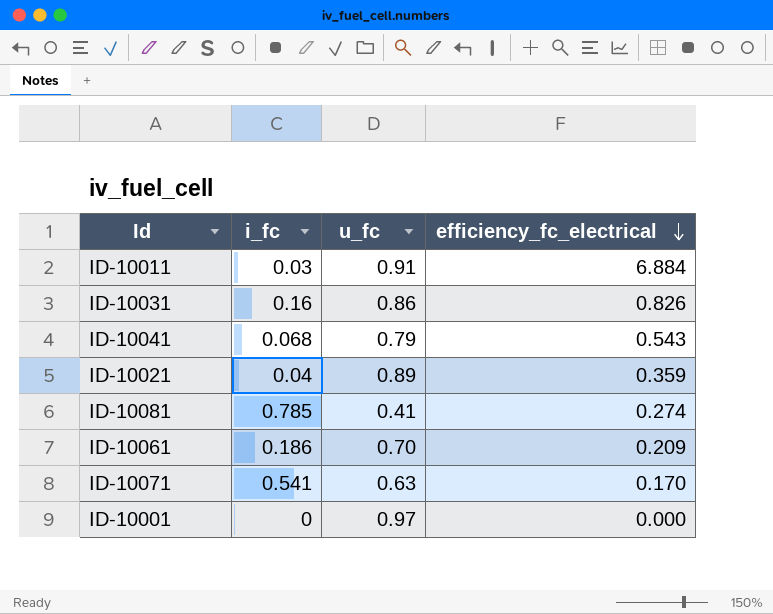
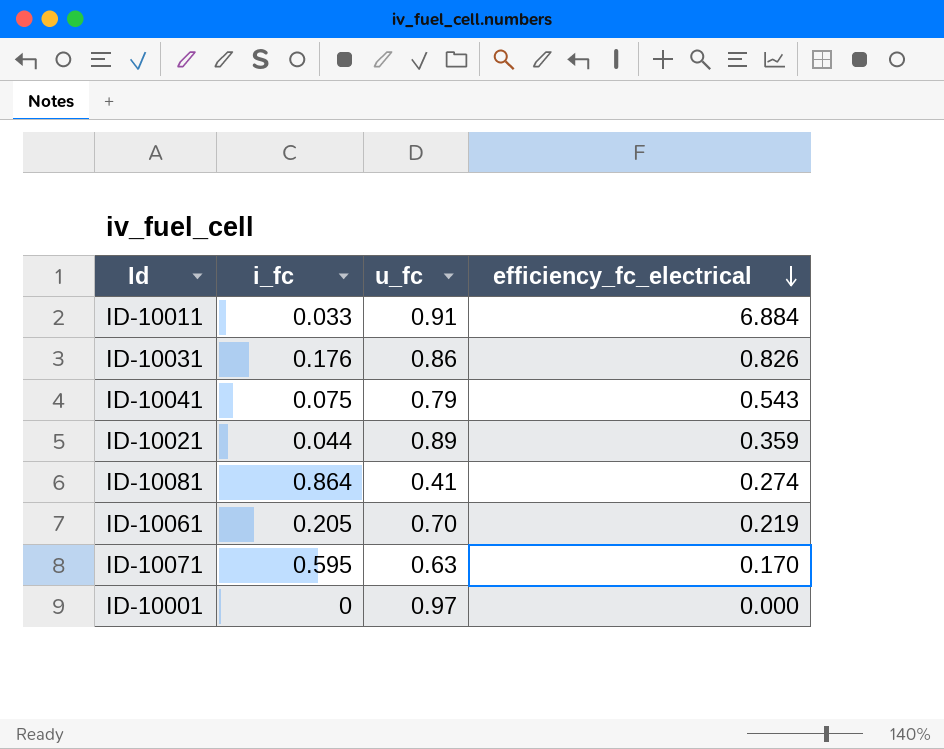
ID-10011 | i_fc: 0.03 -> 0.033
ID-10031 | i_fc: 0.16 -> 0.176
ID-10041 | i_fc: 0.068 -> 0.075
ID-10021 | i_fc: 0.04 -> 0.044
ID-10081 | i_fc: 0.785 -> 0.864
ID-10061 | i_fc: 0.186 -> 0.205
ID-10061 | efficiency_fc_electrical: 0.209 -> 0.219
ID-10071 | i_fc: 0.541 -> 0.595

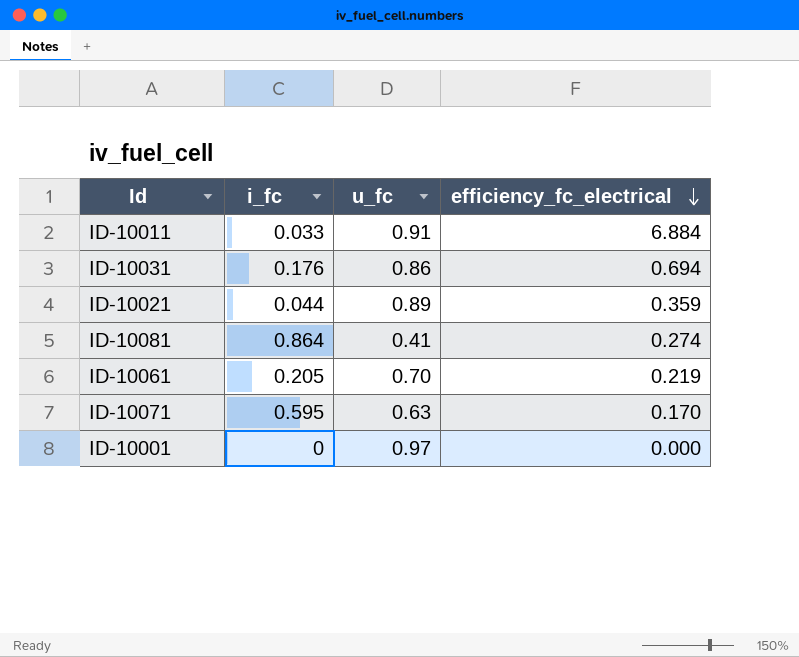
row ID-10041: 0.075 | 0.79 | 0.543 -> none
ID-10031 | efficiency_fc_electrical: 0.826 -> 0.694

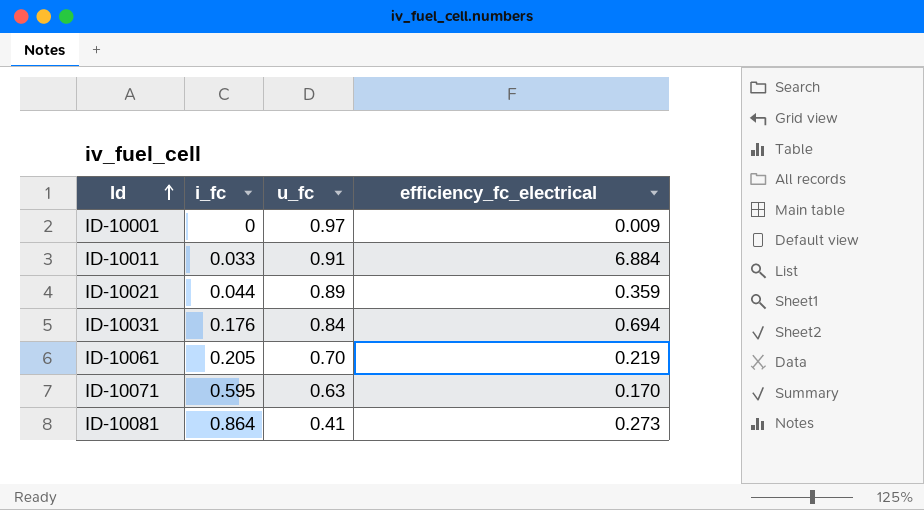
row order: efficiency_fc_electrical descending -> Id ascending
ID-10001 | efficiency_fc_electrical: 0.000 -> 0.009
ID-10031 | u_fc: 0.86 -> 0.84
ID-10081 | efficiency_fc_electrical: 0.274 -> 0.273

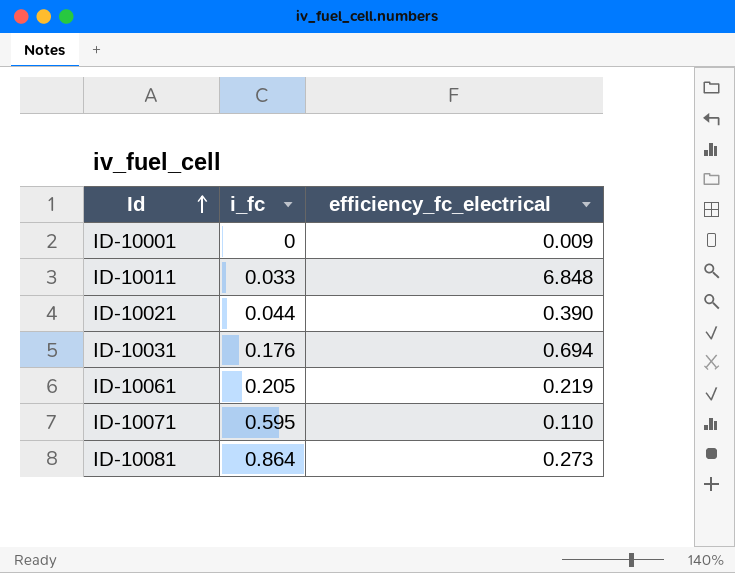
column u_fc | position: 3 -> none
ID-10011 | efficiency_fc_electrical: 6.884 -> 6.848
ID-10021 | efficiency_fc_electrical: 0.359 -> 0.390
ID-10071 | efficiency_fc_electrical: 0.170 -> 0.110

